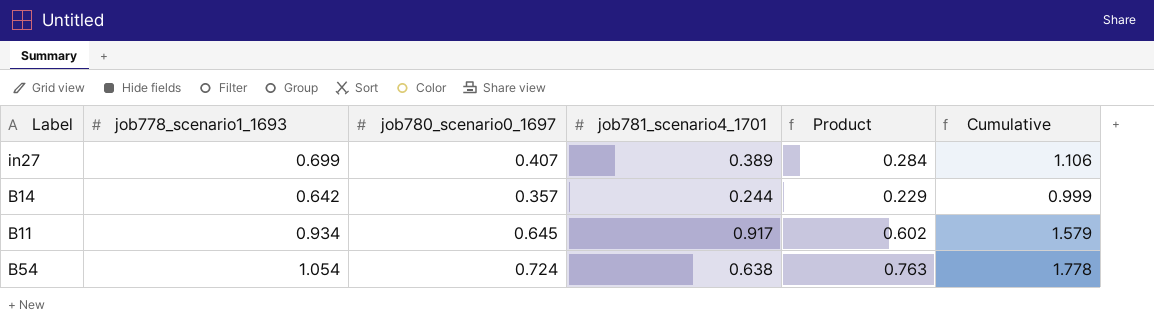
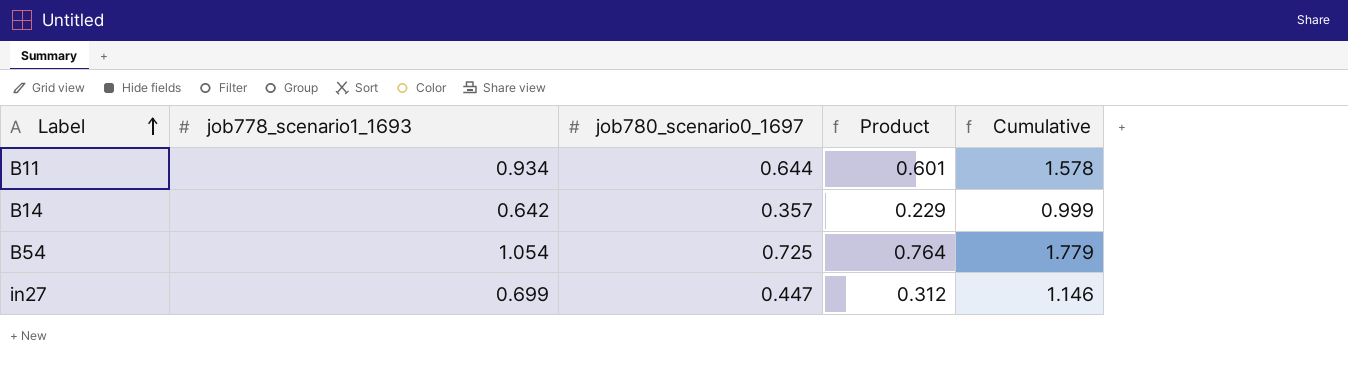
row order: none -> Label ascending
column job781_scenario4_1701 | position: 4 -> none
B11 | job780_scenario0_1697: 0.645 -> 0.644
B11 | Product: 0.602 -> 0.601
B11 | Cumulative: 1.579 -> 1.578
B54 | job780_scenario0_1697: 0.724 -> 0.725
B54 | Product: 0.763 -> 0.764
B54 | Cumulative: 1.778 -> 1.779
in27 | job780_scenario0_1697: 0.407 -> 0.447
in27 | Product: 0.284 -> 0.312
in27 | Cumulative: 1.106 -> 1.146

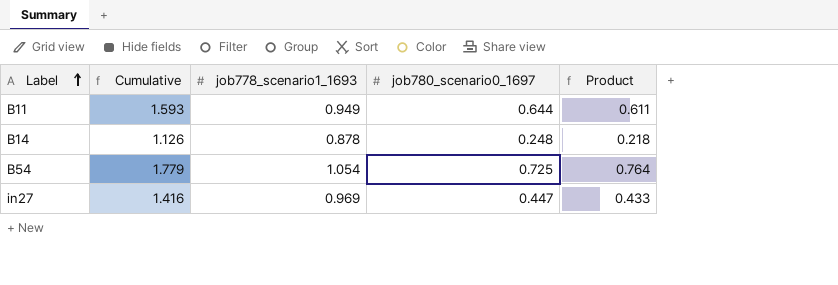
column Cumulative | position: 5 -> 2
B11 | Cumulative: 1.578 -> 1.593
B11 | job778_scenario1_1693: 0.934 -> 0.949
B11 | Product: 0.601 -> 0.611
B14 | Cumulative: 0.999 -> 1.126
B14 | job778_scenario1_1693: 0.642 -> 0.878
B14 | job780_scenario0_1697: 0.357 -> 0.248
B14 | Product: 0.229 -> 0.218
in27 | Cumulative: 1.146 -> 1.416
in27 | job778_scenario1_1693: 0.699 -> 0.969
in27 | Product: 0.312 -> 0.433

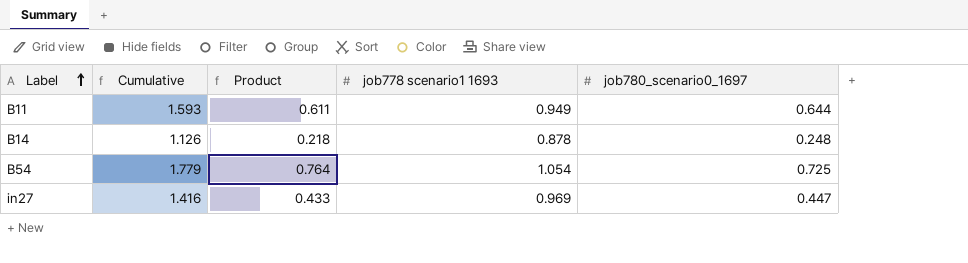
column Product | position: 5 -> 3
column name: job778_scenario1_1693 -> job778 scenario1 1693

